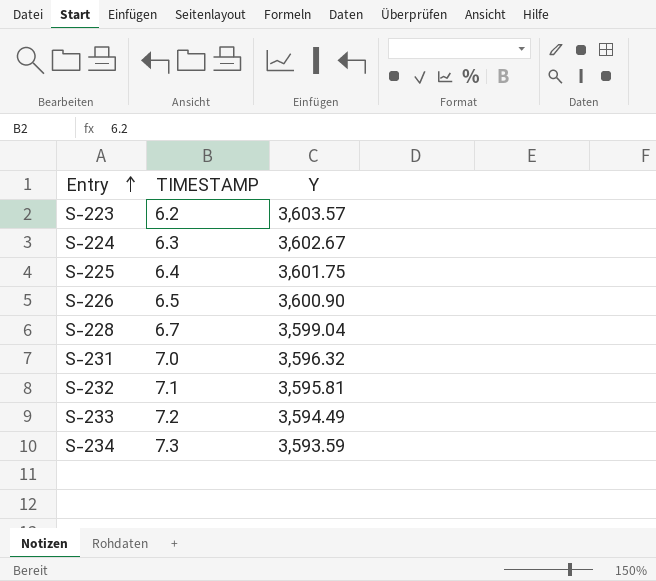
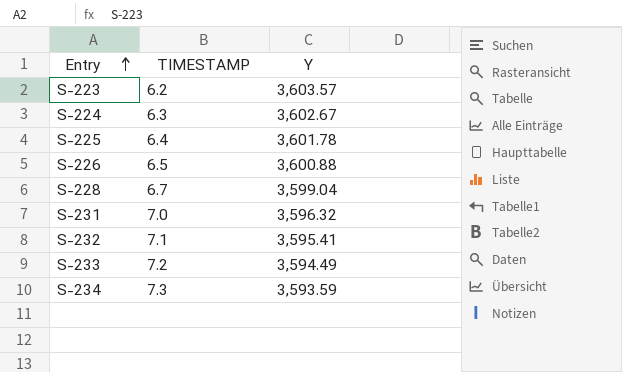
S-225 | Y: 3,601.75 -> 3,601.78
S-226 | Y: 3,600.90 -> 3,600.88
S-232 | Y: 3,595.81 -> 3,595.41

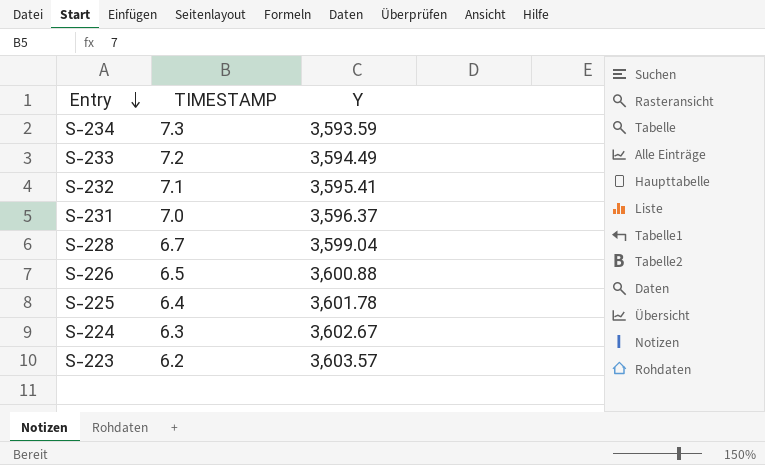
row order: Entry ascending -> Entry descending
S-231 | Y: 3,596.32 -> 3,596.37

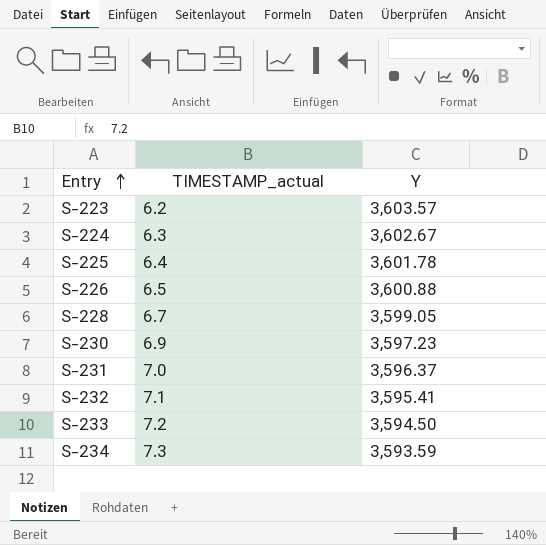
row order: Entry descending -> Entry ascending
column name: TIMESTAMP -> TIMESTAMP_actual
S-228 | Y: 3,599.04 -> 3,599.05
row S-230: none -> 6.9 | 3,597.23
S-233 | Y: 3,594.49 -> 3,594.50

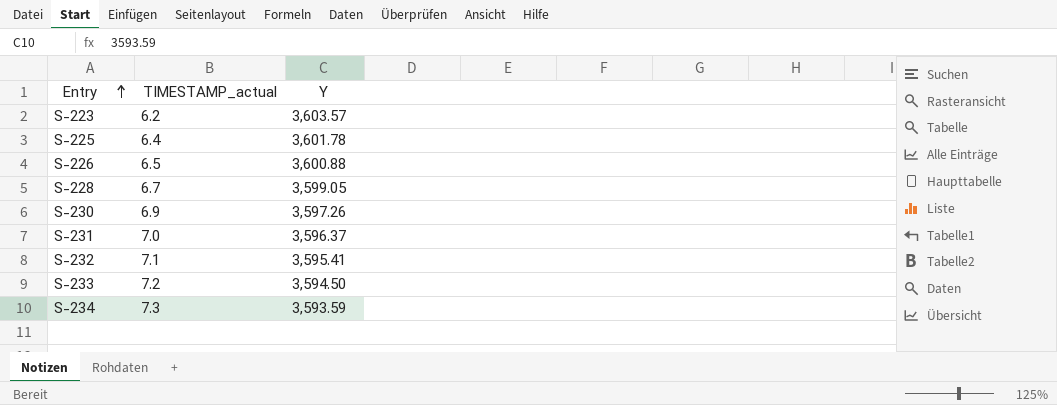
row S-224: 6.3 | 3,602.67 -> none
S-230 | Y: 3,597.23 -> 3,597.26

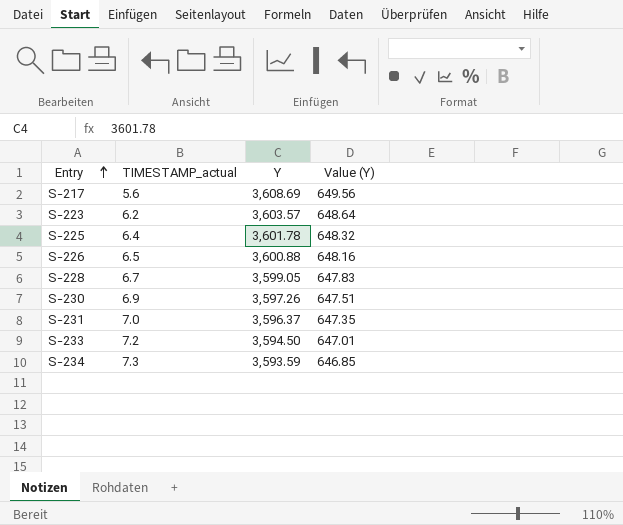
column Value (Y) | formula: none -> [Y] * 0.18
row S-232: 7.1 | 3,595.41 -> none
row S-217: none -> 5.6 | 3,608.69 | 649.56

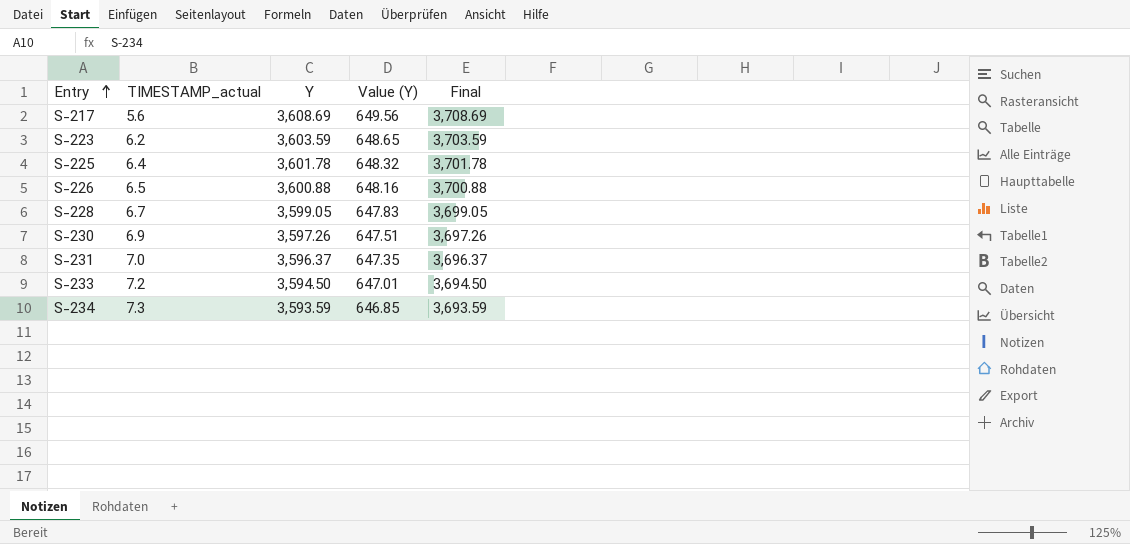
column Final | formula: none -> [Y] + 100
S-223 | Y: 3,603.57 -> 3,603.59
S-223 | Value (Y): 648.64 -> 648.65

